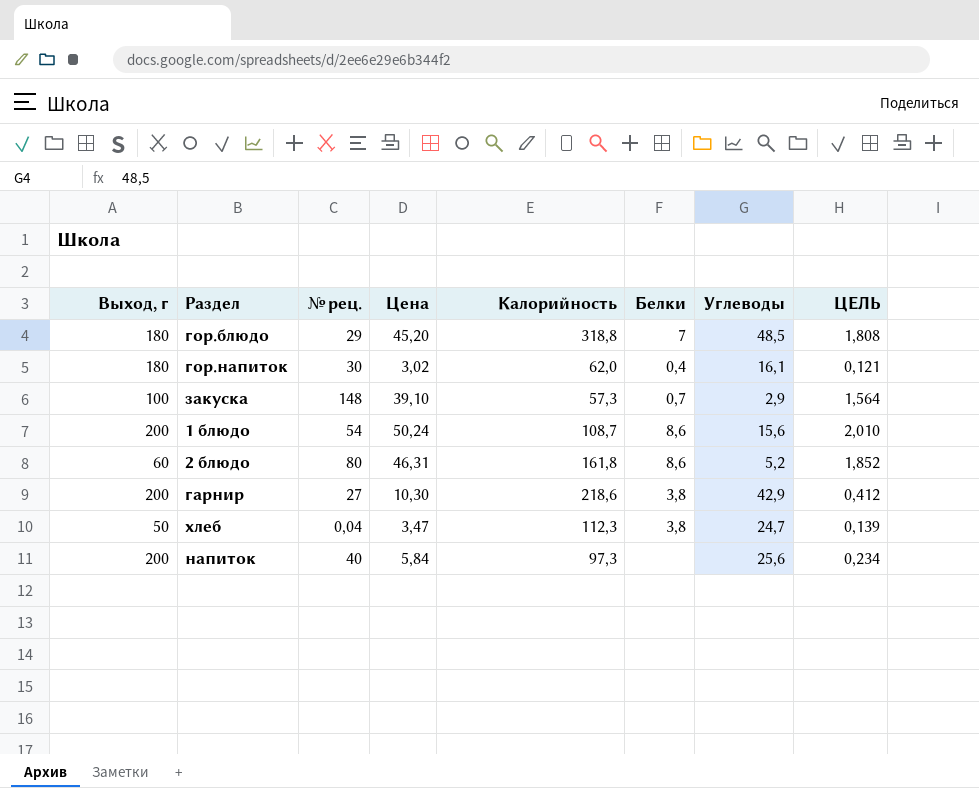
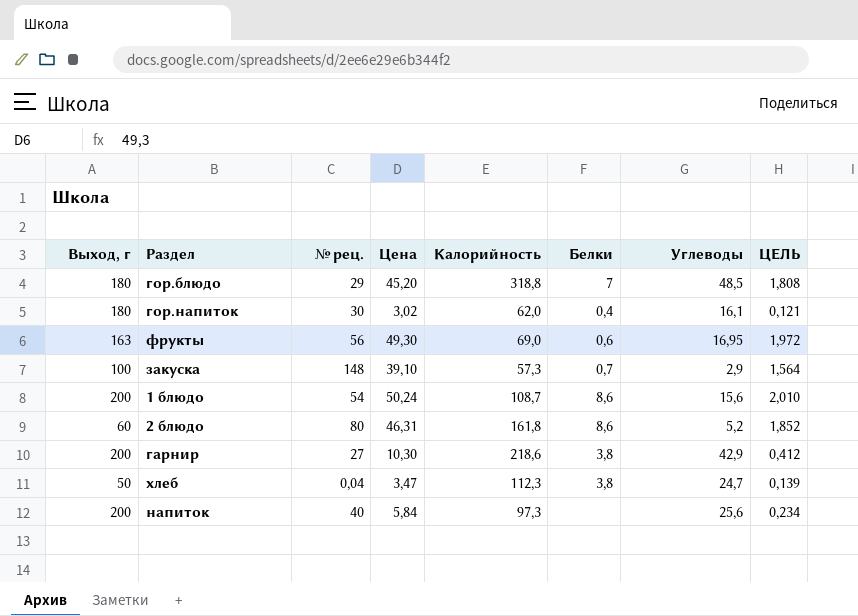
row фрукты: none -> 163 | 56 | 49,30 | 69,0 | 0,6 | 16,95 | 1,972

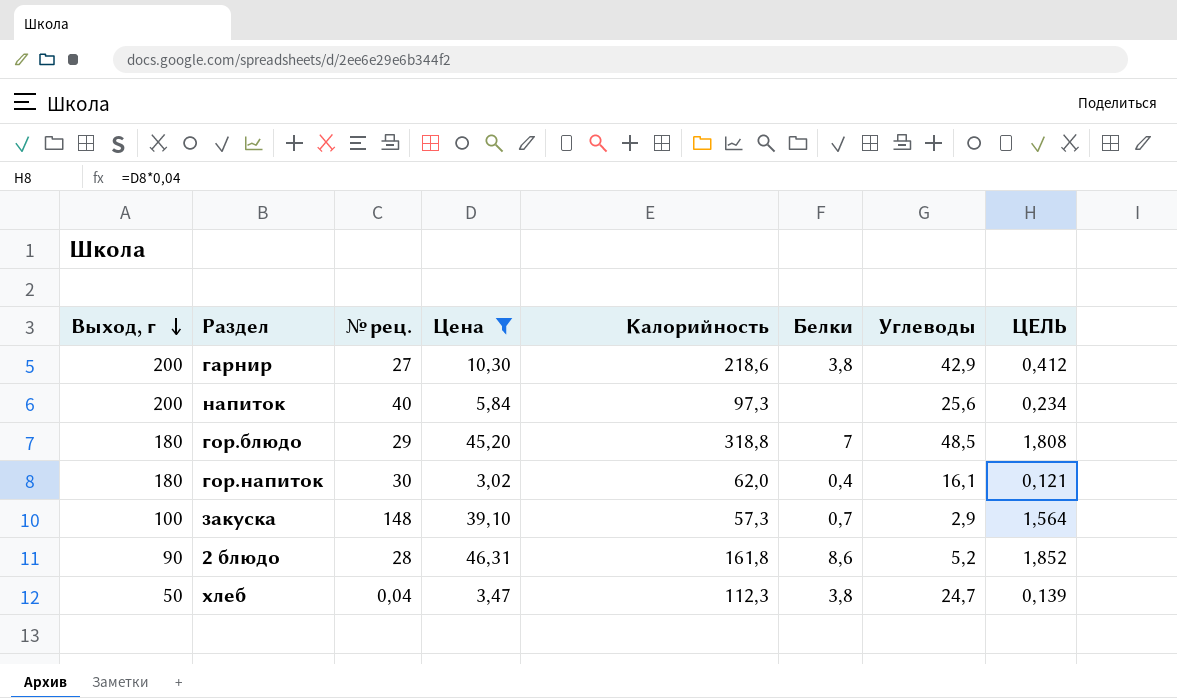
filter: none -> Цена <= 46,31
row order: none -> Выход, г descending
2 блюдо | Выход, г: 60 -> 90
2 блюдо | № рец.: 80 -> 28

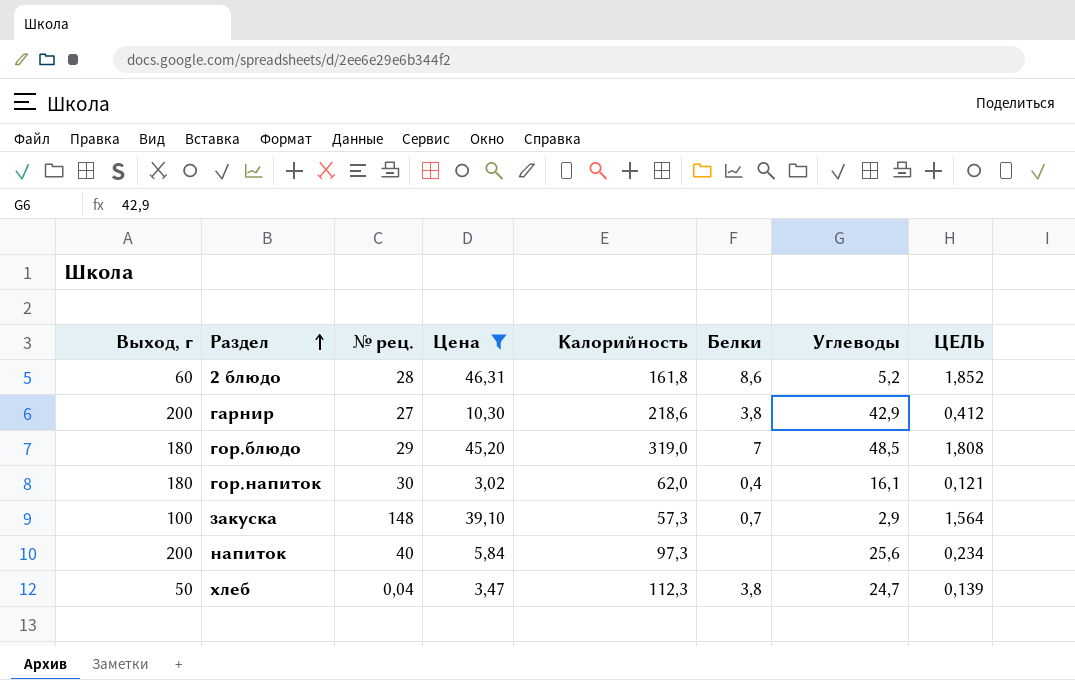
row order: Выход, г descending -> Раздел ascending
2 блюдо | Выход, г: 90 -> 60
гор.блюдо | Калорийность: 318,8 -> 319,0

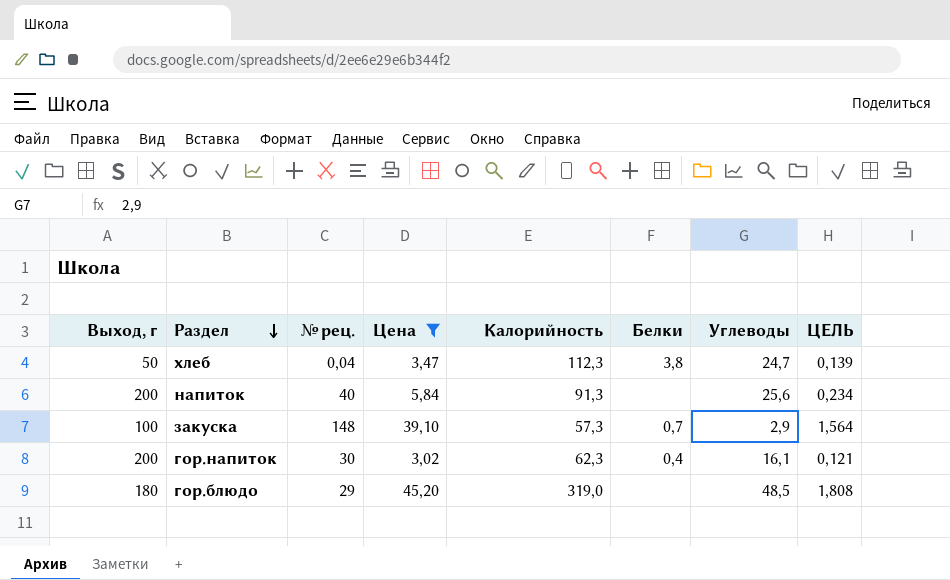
row order: Раздел ascending -> Раздел descending
row 2 блюдо: 60 | 28 | 46,31 | 161,8 | 8,6 | 5,2 | 1,852 -> none
row гарнир: 200 | 27 | 10,30 | 218,6 | 3,8 | 42,9 | 0,412 -> none
напиток | Калорийность: 97,3 -> 91,3
гор.напиток | Выход, г: 180 -> 200
гор.напиток | Калорийность: 62,0 -> 62,3
гор.блюдо | Белки: 7 -> none

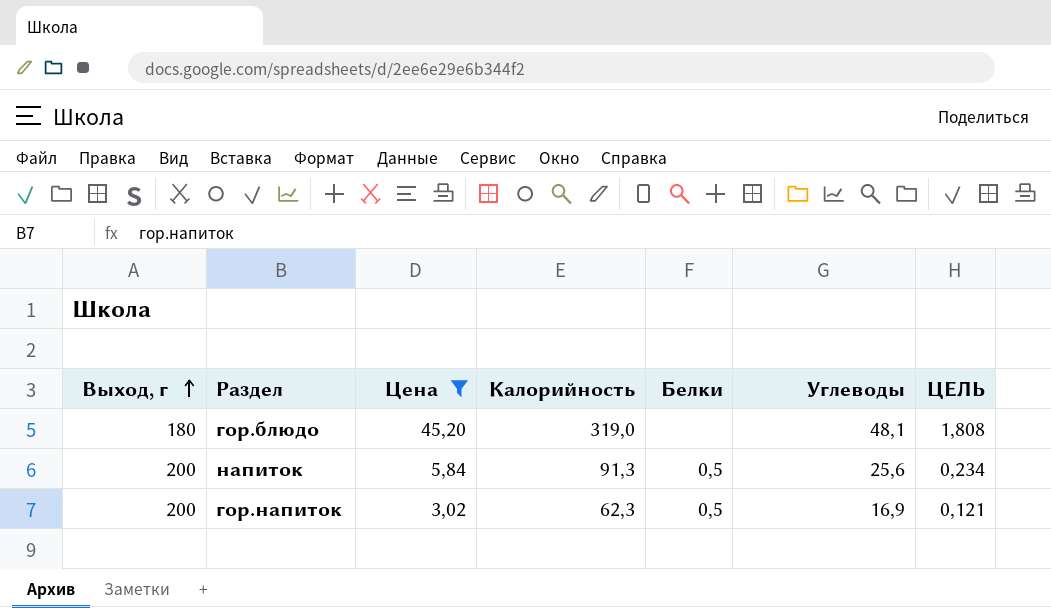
row order: Раздел descending -> Выход, г ascending
column № рец. | position: 3 -> none
row хлеб: 50 | 0,04 | 3,47 | 112,3 | 3,8 | 24,7 | 0,139 -> none
row закуска: 100 | 148 | 39,10 | 57,3 | 0,7 | 2,9 | 1,564 -> none
гор.блюдо | Углеводы: 48,5 -> 48,1
напиток | Белки: none -> 0,5
гор.напиток | Белки: 0,4 -> 0,5
гор.напиток | Углеводы: 16,1 -> 16,9

